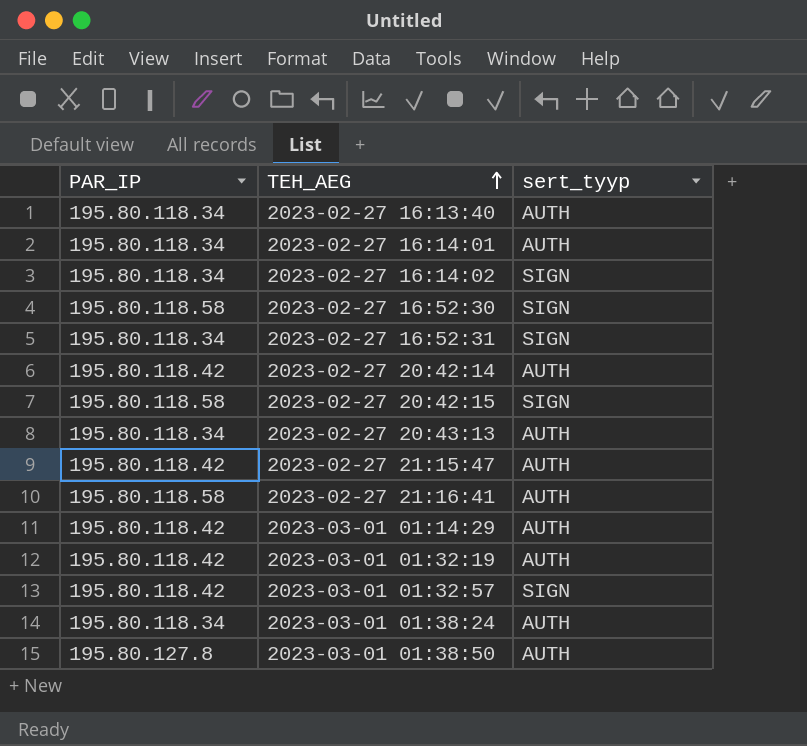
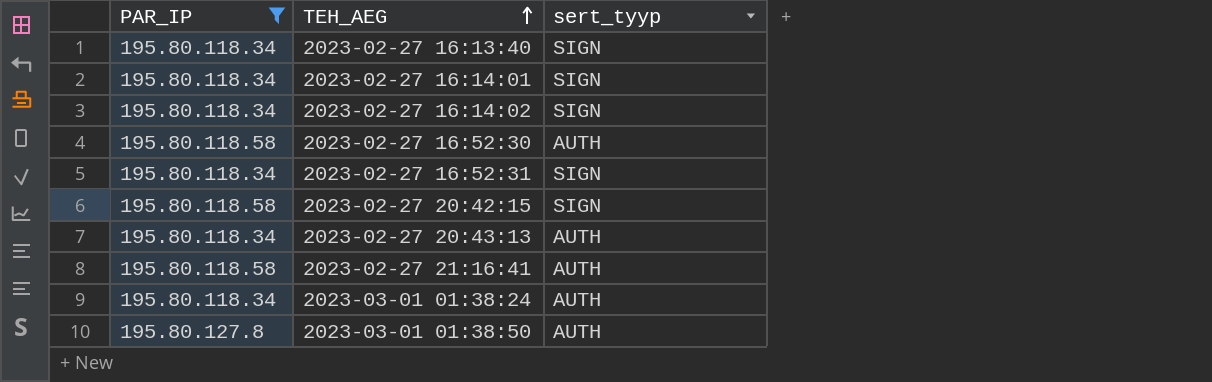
filter: none -> PAR_IP != 195.80.118.42
2023-02-27 16:13:40 | sert_tyyp: AUTH -> SIGN
2023-02-27 16:14:01 | sert_tyyp: AUTH -> SIGN
2023-02-27 16:52:30 | sert_tyyp: SIGN -> AUTH

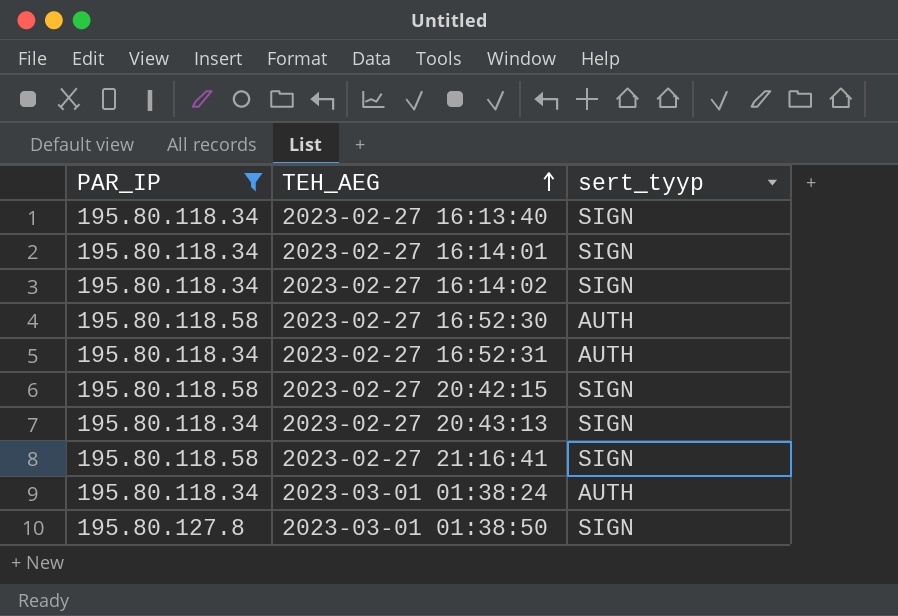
2023-02-27 16:52:31 | sert_tyyp: SIGN -> AUTH
2023-02-27 20:43:13 | sert_tyyp: AUTH -> SIGN
2023-02-27 21:16:41 | sert_tyyp: AUTH -> SIGN
2023-03-01 01:38:50 | sert_tyyp: AUTH -> SIGN

